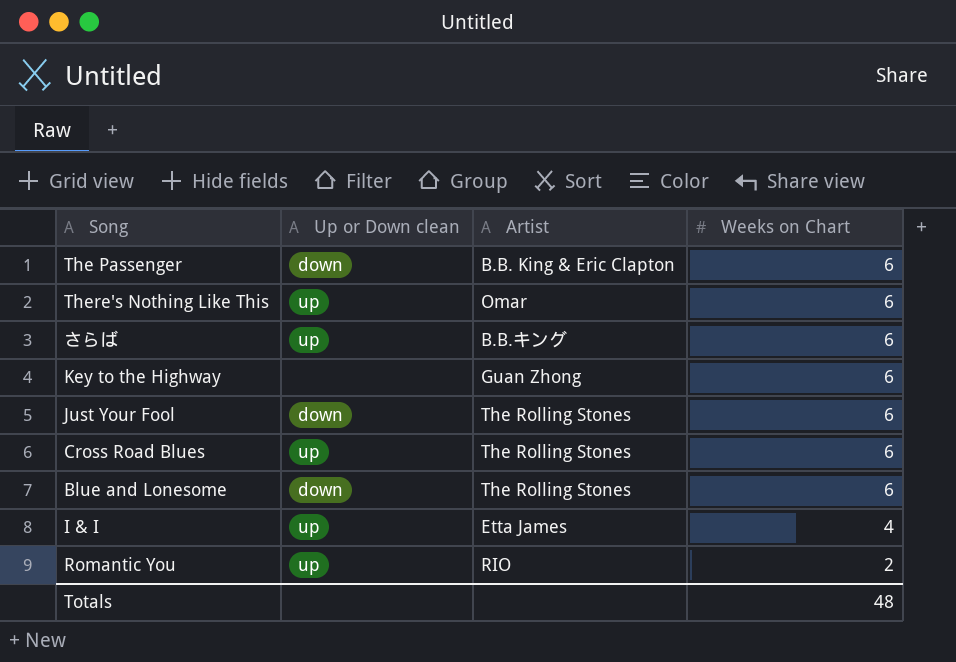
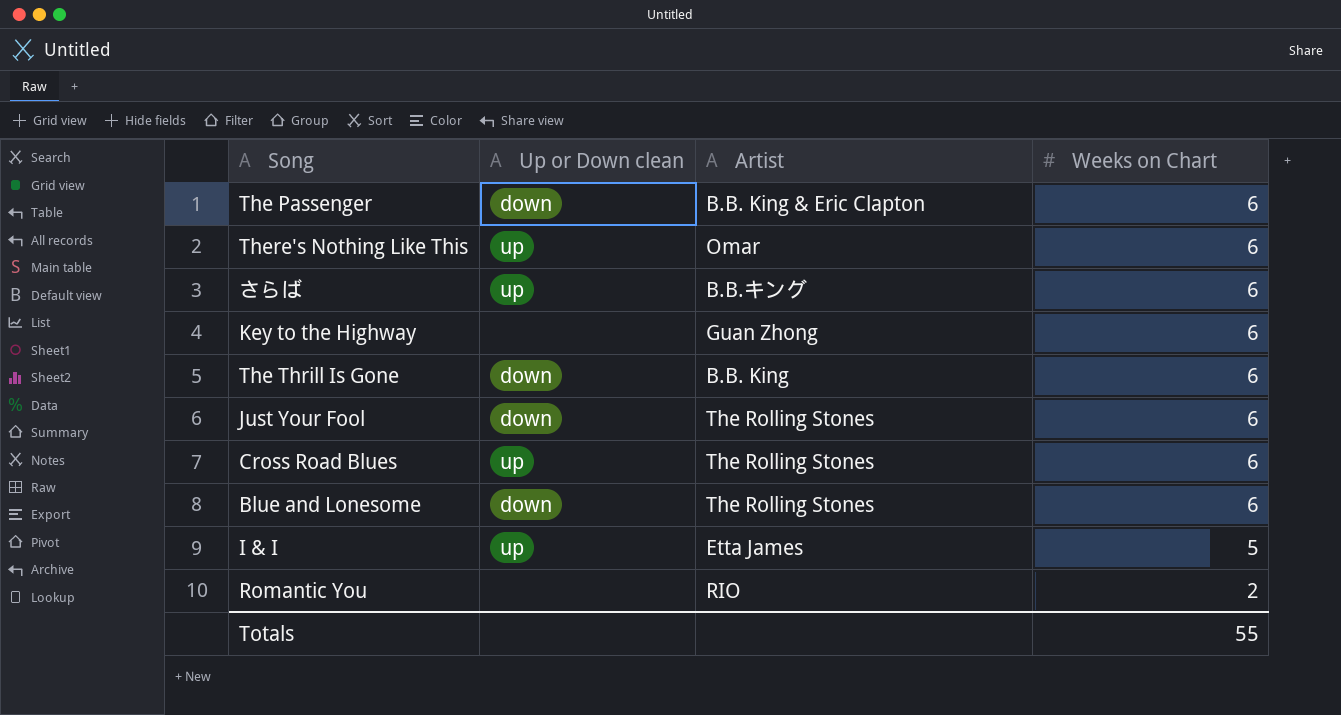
row The Thrill Is Gone: none -> down | B.B. King | 6
I & I | Weeks on Chart: 4 -> 5
Romantic You | Up or Down clean: up -> none
Totals | Weeks on Chart: 48 -> 55

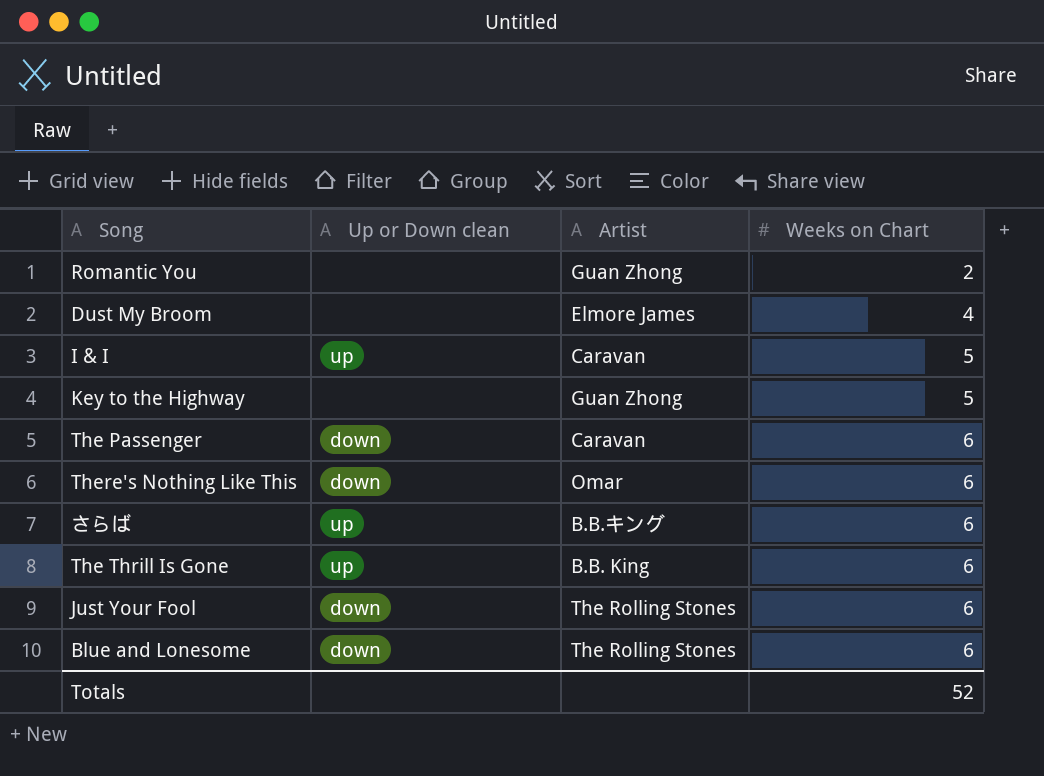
row order: Weeks on Chart descending -> Weeks on Chart ascending
row Cross Road Blues: up | The Rolling Stones | 6 -> none
Romantic You | Artist: RIO -> Guan Zhong
row Dust My Broom: none -> none | Elmore James | 4
I & I | Artist: Etta James -> Caravan
Key to the Highway | Weeks on Chart: 6 -> 5
The Passenger | Artist: B.B. King & Eric Clapton -> Caravan
There's Nothing Like This | Up or Down clean: up -> down
The Thrill Is Gone | Up or Down clean: down -> up
Totals | Weeks on Chart: 55 -> 52

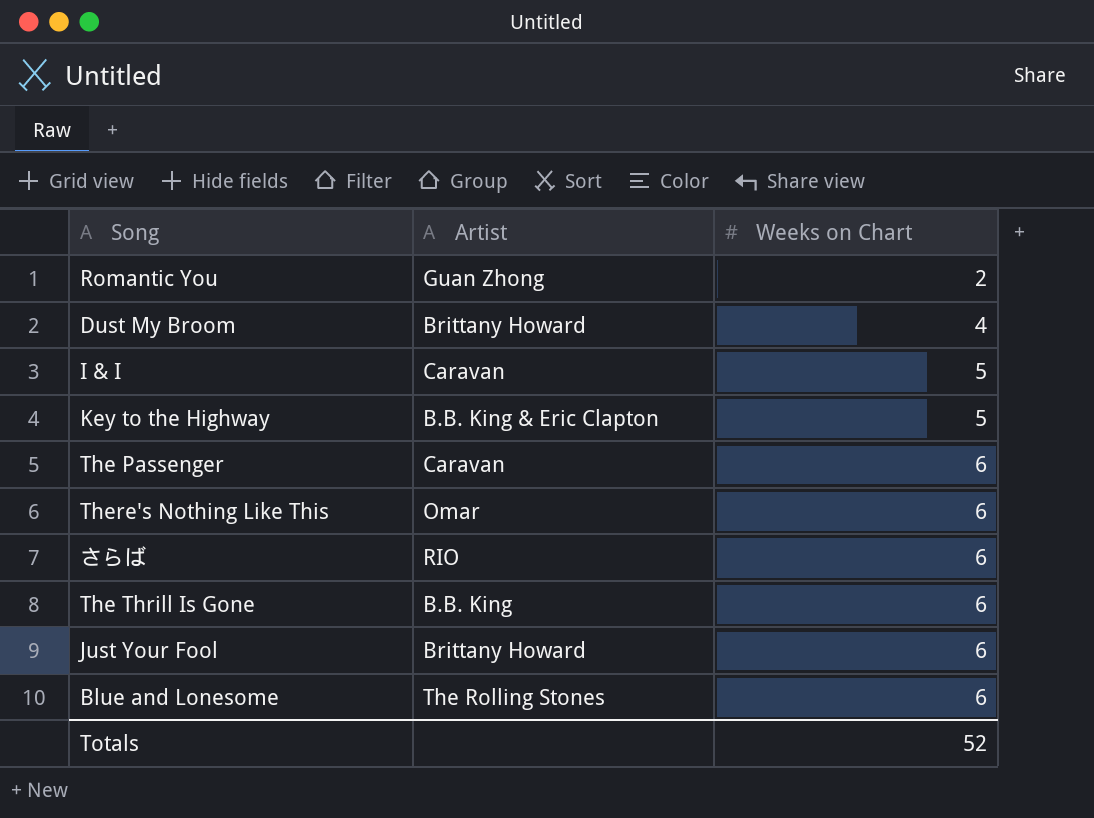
column Up or Down clean | position: 2 -> none
Dust My Broom | Artist: Elmore James -> Brittany Howard
Key to the Highway | Artist: Guan Zhong -> B.B. King & Eric Clapton
さらば | Artist: B.B.キング -> RIO
Just Your Fool | Artist: The Rolling Stones -> Brittany Howard

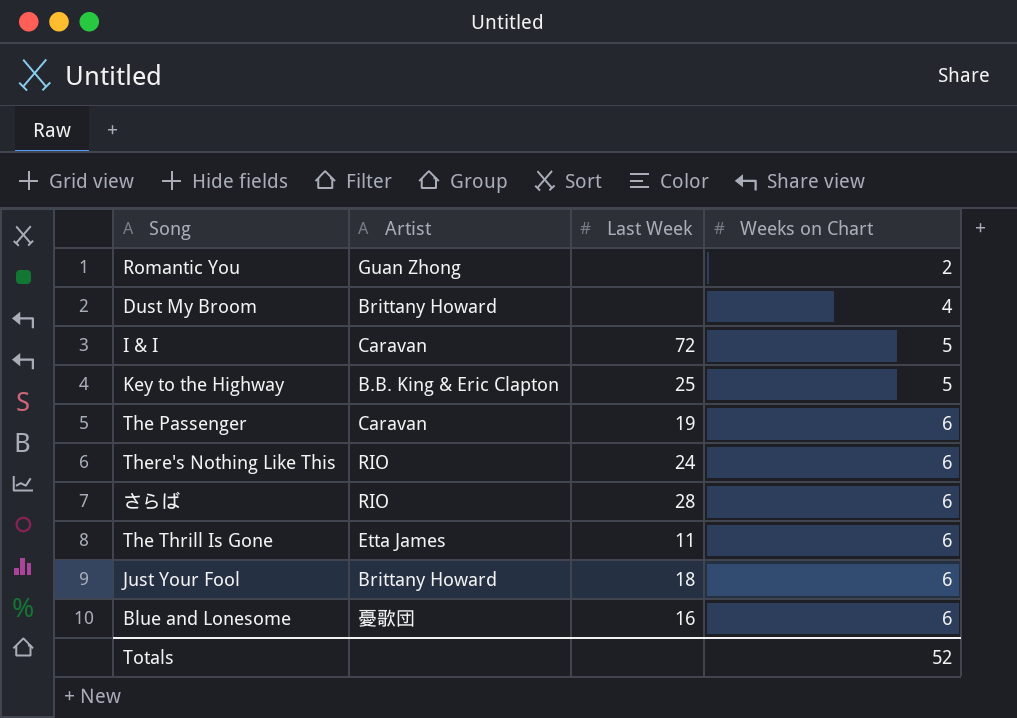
column Last Week | position: none -> 3
There's Nothing Like This | Artist: Omar -> RIO
The Thrill Is Gone | Artist: B.B. King -> Etta James
Blue and Lonesome | Artist: The Rolling Stones -> 憂歌団

